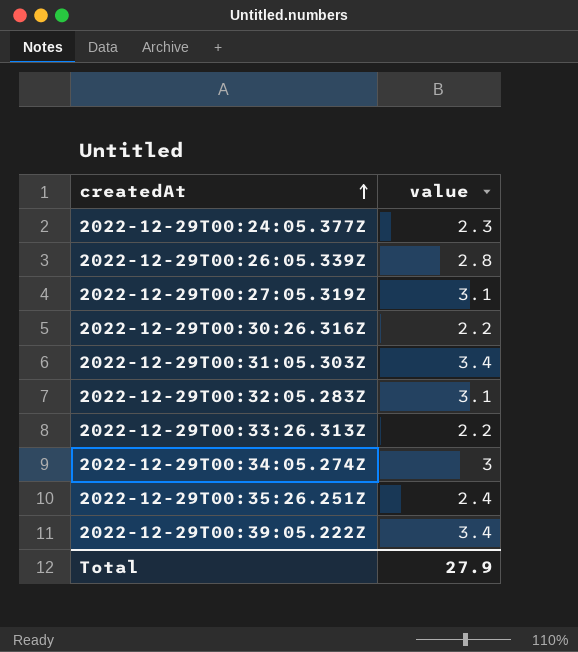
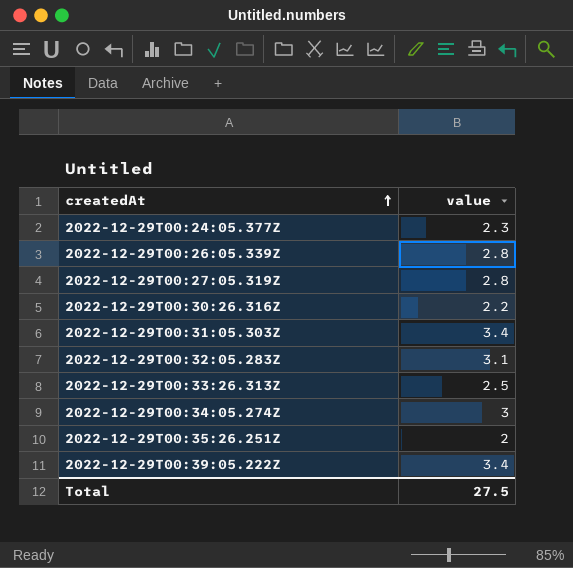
2022-12-29T00:27:05.319Z | value: 3.1 -> 2.8
2022-12-29T00:33:26.313Z | value: 2.2 -> 2.5
2022-12-29T00:35:26.251Z | value: 2.4 -> 2
Total | value: 27.9 -> 27.5

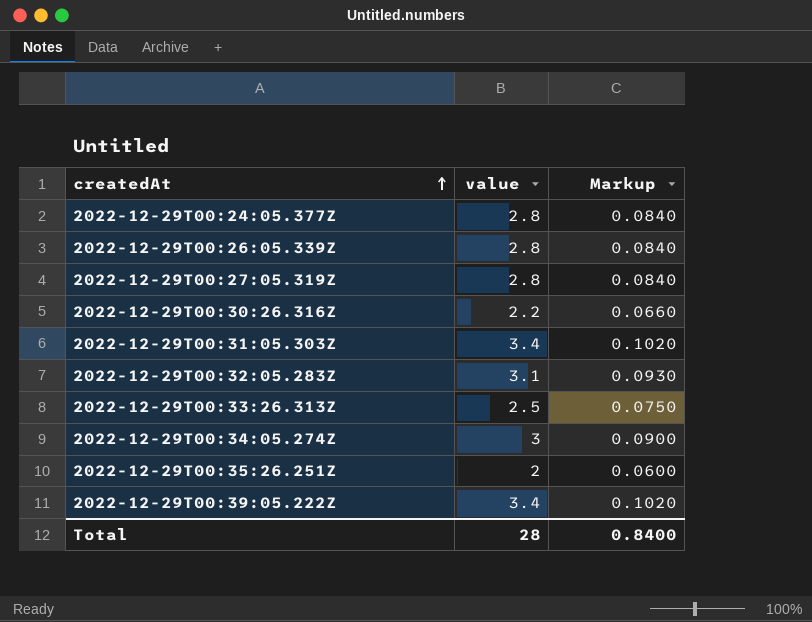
column Markup | formula: none -> [value] * 0.03
2022-12-29T00:24:05.377Z | value: 2.3 -> 2.8
Total | value: 27.5 -> 28

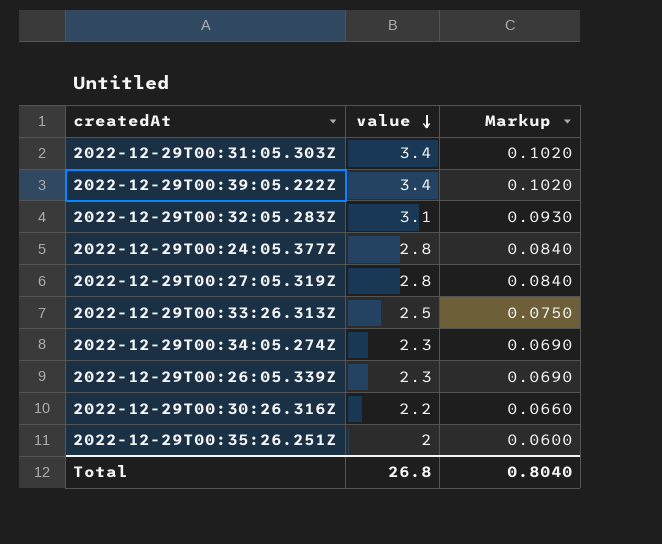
row order: createdAt ascending -> value descending
2022-12-29T00:34:05.274Z | value: 3 -> 2.3
2022-12-29T00:34:05.274Z | Markup: 0.0900 -> 0.0690
2022-12-29T00:26:05.339Z | value: 2.8 -> 2.3
2022-12-29T00:26:05.339Z | Markup: 0.0840 -> 0.0690
Total | value: 28 -> 26.8
Total | Markup: 0.8400 -> 0.8040

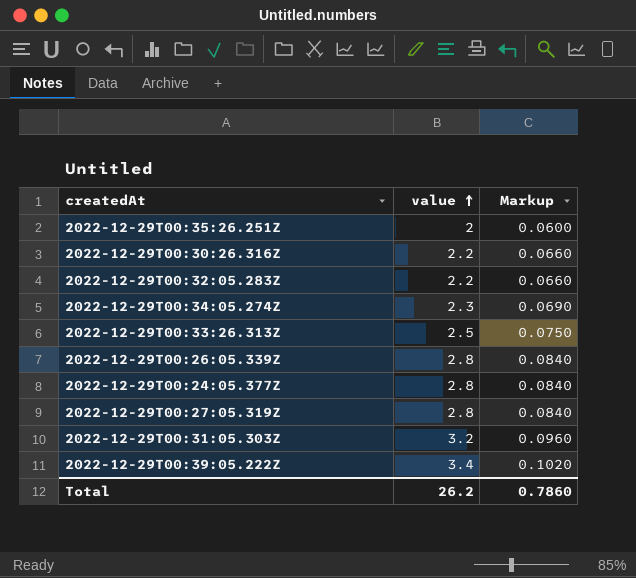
row order: value descending -> value ascending
2022-12-29T00:32:05.283Z | value: 3.1 -> 2.2
2022-12-29T00:32:05.283Z | Markup: 0.0930 -> 0.0660
2022-12-29T00:26:05.339Z | value: 2.3 -> 2.8
2022-12-29T00:26:05.339Z | Markup: 0.0690 -> 0.0840
2022-12-29T00:31:05.303Z | value: 3.4 -> 3.2
2022-12-29T00:31:05.303Z | Markup: 0.1020 -> 0.0960
Total | value: 26.8 -> 26.2
Total | Markup: 0.8040 -> 0.7860

